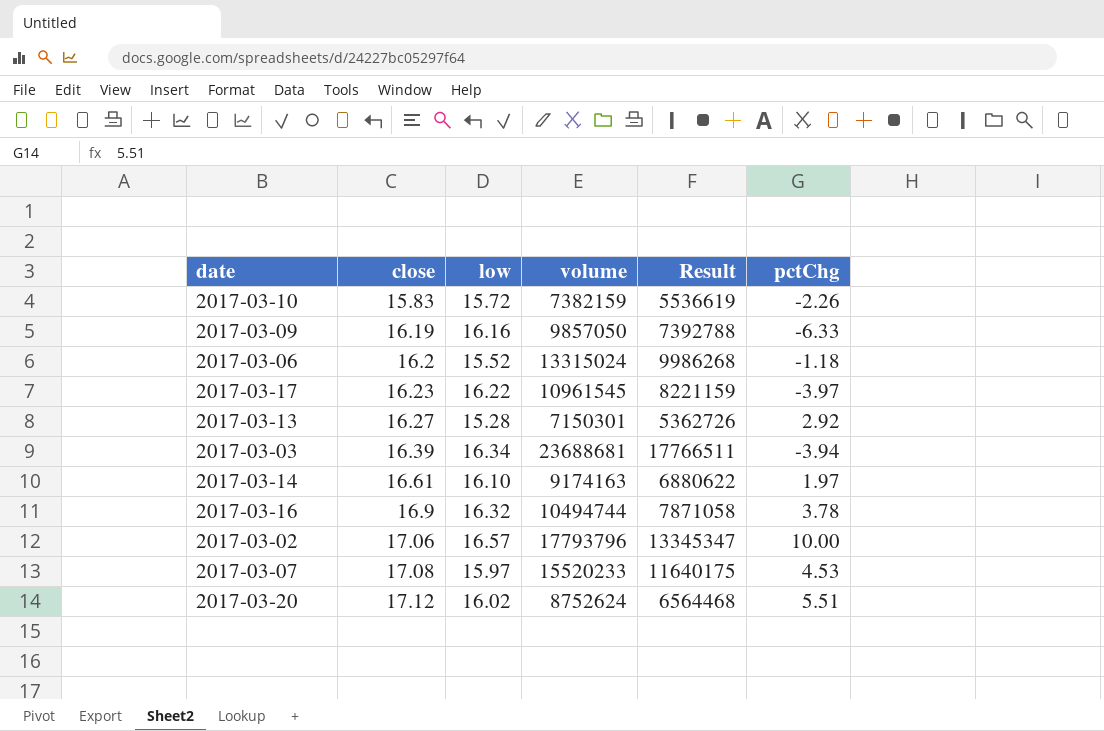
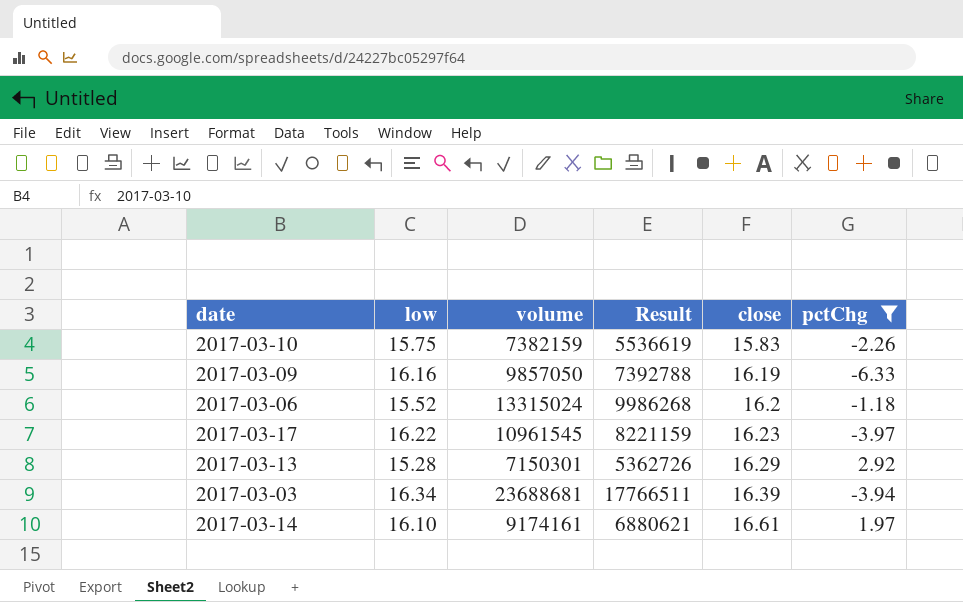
filter: none -> pctChg <= 2.92
column close | position: 2 -> 5
2017-03-10 | low: 15.72 -> 15.75
2017-03-13 | close: 16.27 -> 16.29
2017-03-14 | volume: 9174163 -> 9174161
2017-03-14 | Result: 6880622 -> 6880621

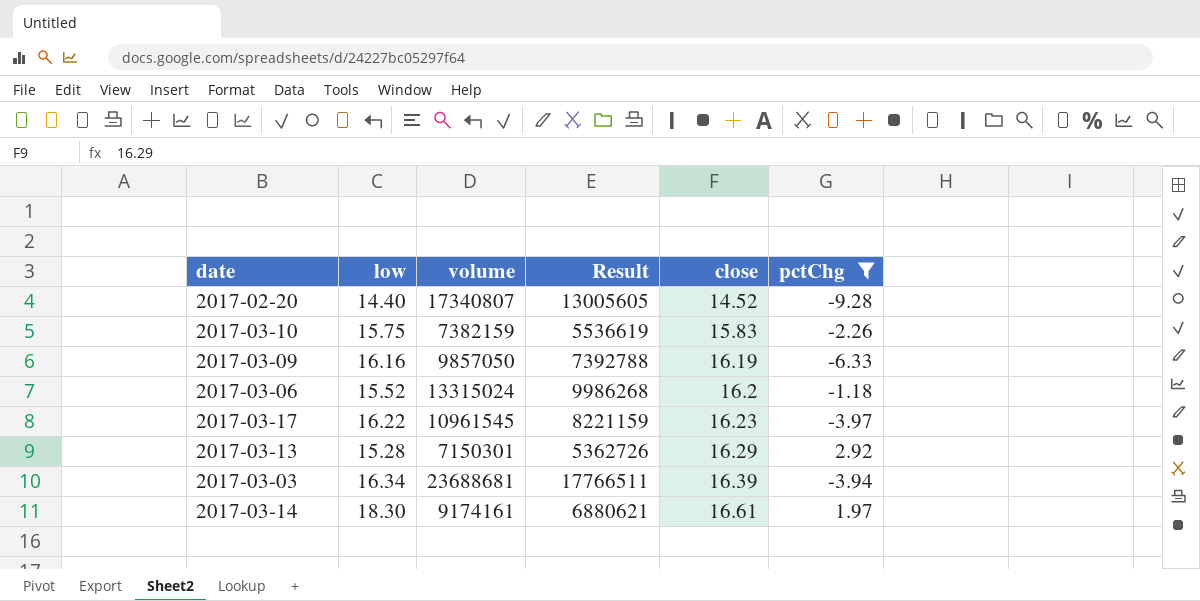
row 2017-02-20: none -> 14.40 | 17340807 | 13005605 | 14.52 | -9.28
2017-03-14 | low: 16.10 -> 18.30

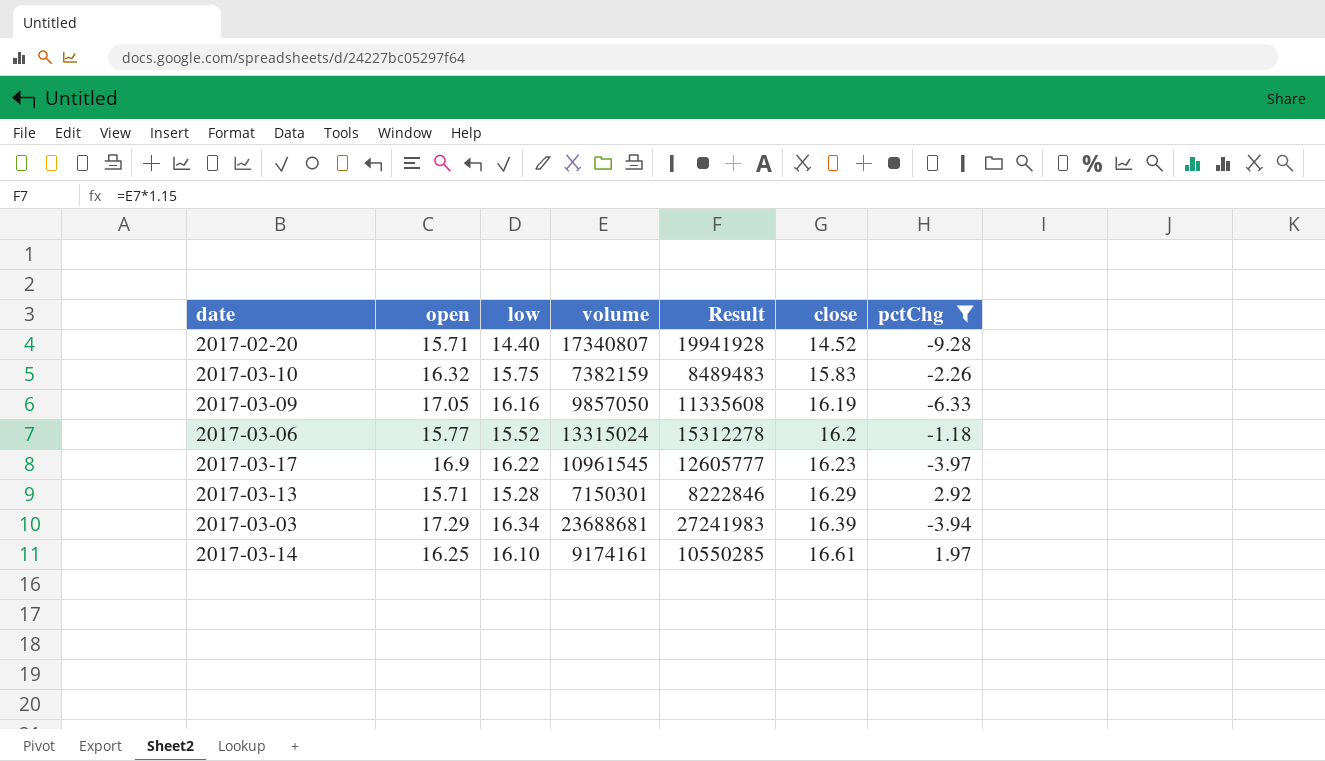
column open | position: none -> 2
column Result | formula: [volume] * 0.75 -> [volume] * 1.15
2017-03-14 | low: 18.30 -> 16.10

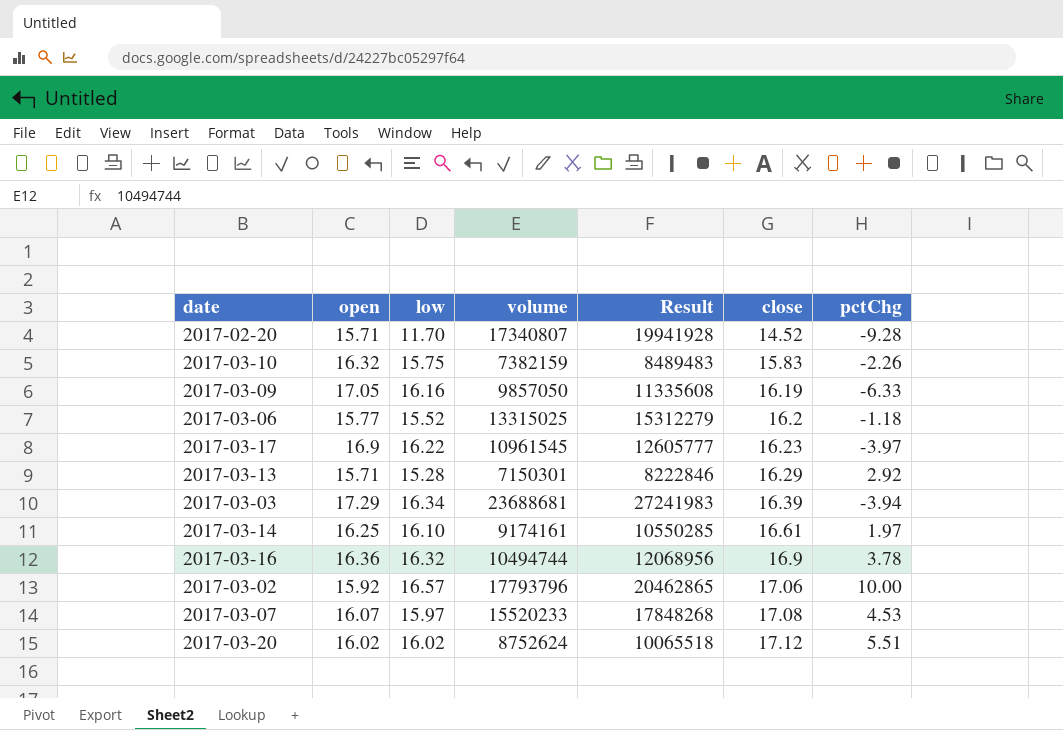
filter: pctChg <= 2.92 -> none
2017-02-20 | low: 14.40 -> 11.70
2017-03-06 | volume: 13315024 -> 13315025
2017-03-06 | Result: 15312278 -> 15312279

